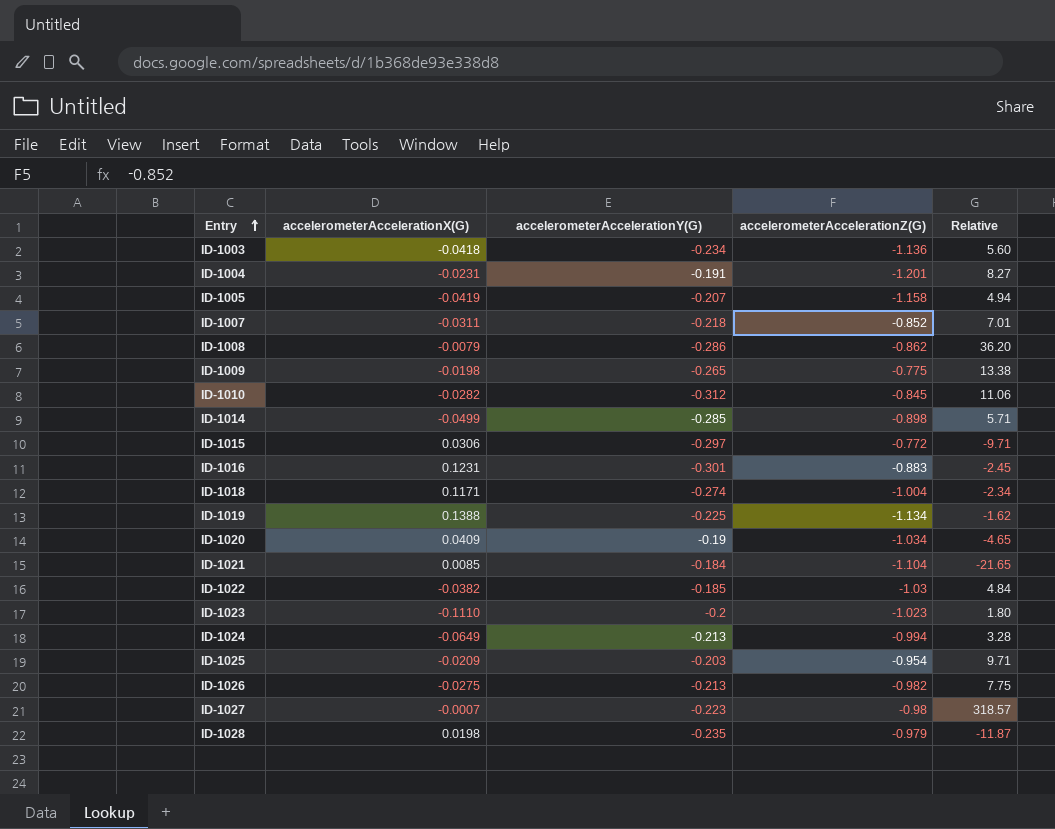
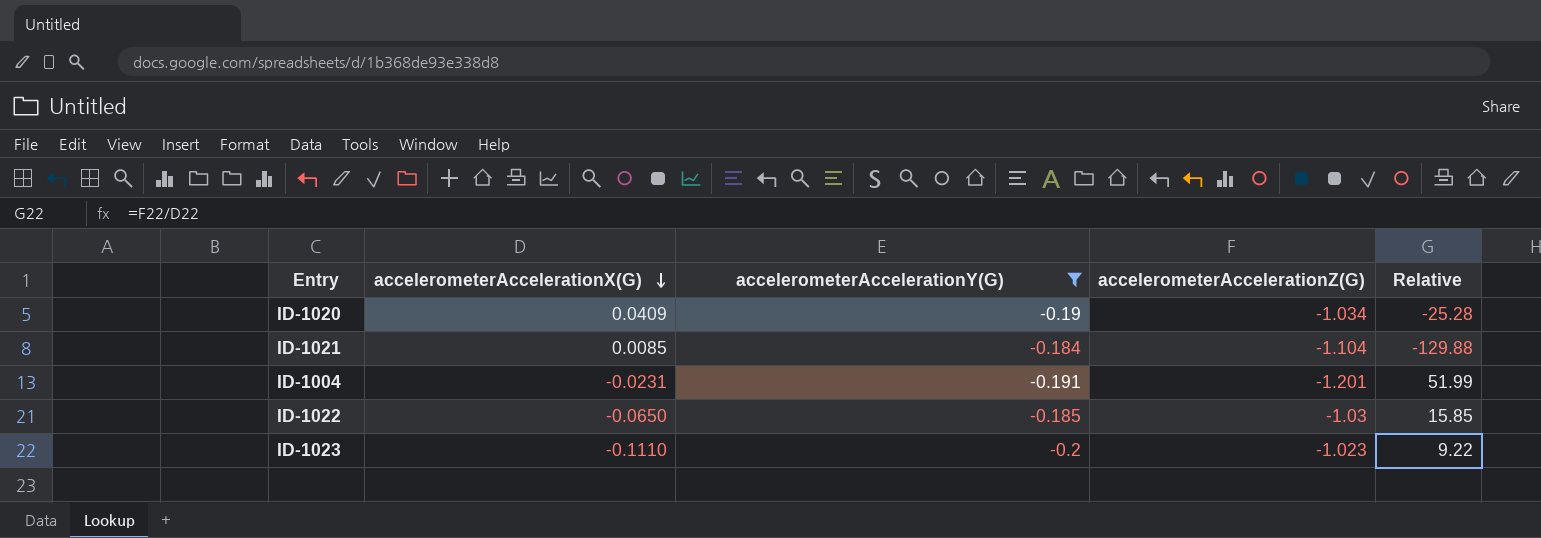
filter: none -> accelerometerAccelerationY(G) >= -0.2
row order: Entry ascending -> accelerometerAccelerationX(G) descending
column Relative | formula: [accelerometerAccelerationY(G)] / [accelerometerAccelerationX(G)] -> [accelerometerAccelerationZ(G)] / [accelerometerAccelerationX(G)]
ID-1022 | accelerometerAccelerationX(G): -0.0382 -> -0.0650

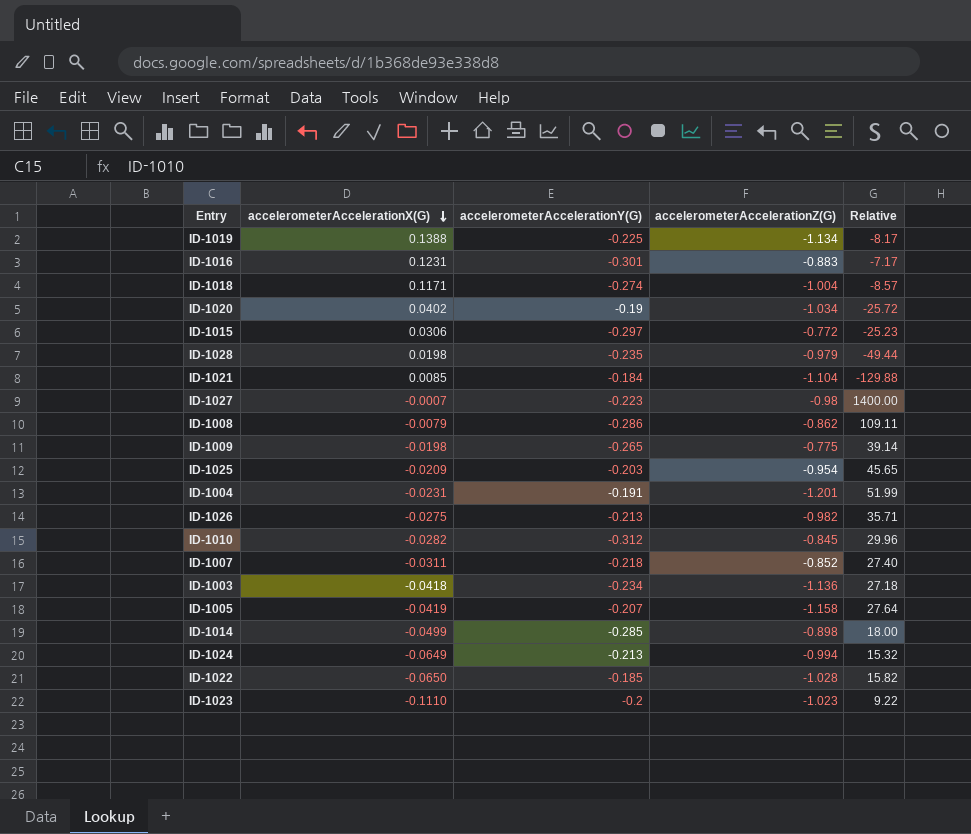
filter: accelerometerAccelerationY(G) >= -0.2 -> none
ID-1020 | accelerometerAccelerationX(G): 0.0409 -> 0.0402
ID-1020 | Relative: -25.28 -> -25.72
ID-1022 | accelerometerAccelerationZ(G): -1.03 -> -1.028
ID-1022 | Relative: 15.85 -> 15.82

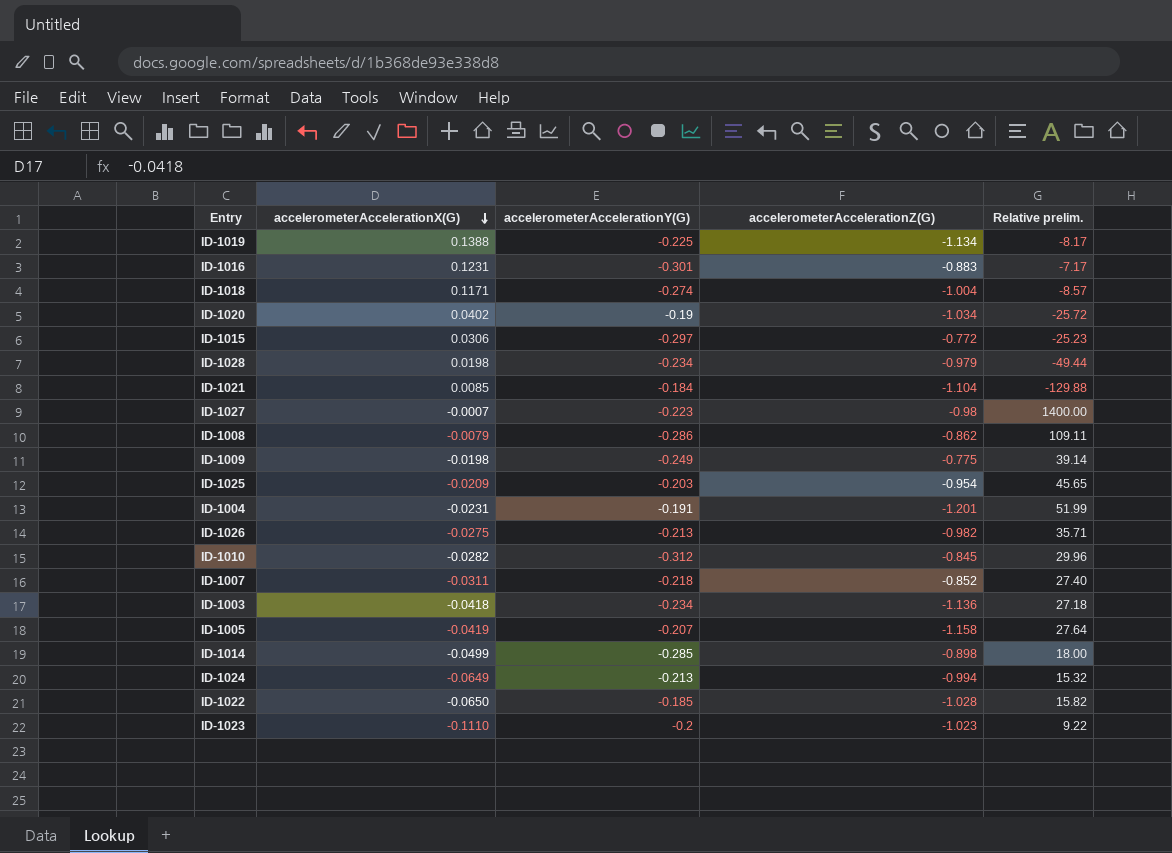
column name: Relative -> Relative prelim.
ID-1028 | accelerometerAccelerationY(G): -0.235 -> -0.234
ID-1009 | accelerometerAccelerationY(G): -0.265 -> -0.249

